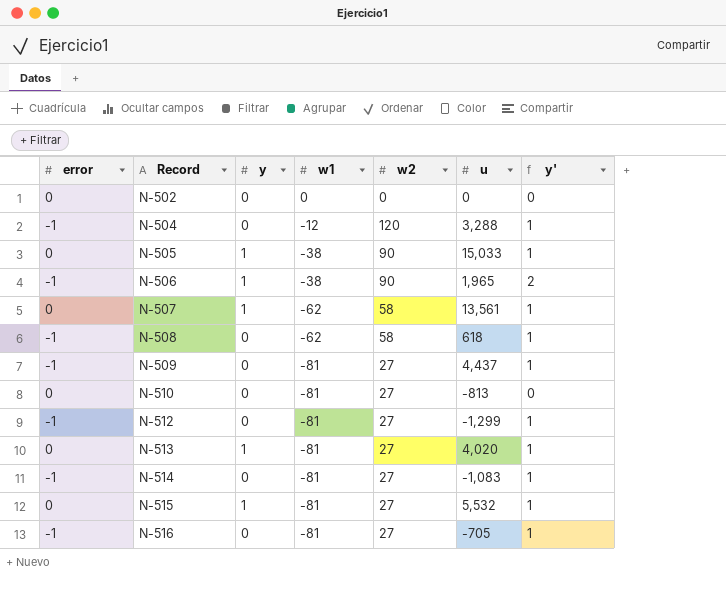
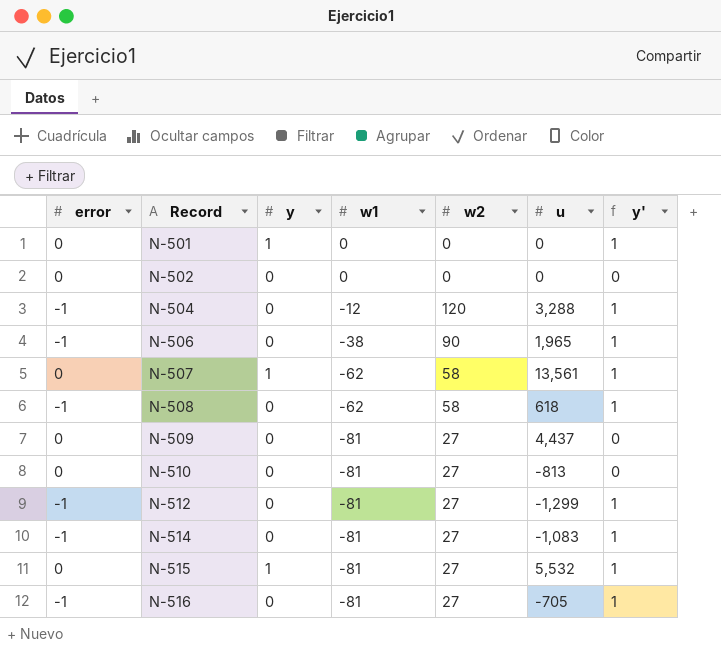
row N-505: 0 | 1 | -38 | 90 | 15,033 | 1 -> none
row N-513: 0 | 1 | -81 | 27 | 4,020 | 1 -> none
row N-501: none -> 0 | 1 | 0 | 0 | 0 | 1
N-506 | y: 1 -> 0
N-506 | y': 2 -> 1
N-509 | error: -1 -> 0
N-509 | y': 1 -> 0

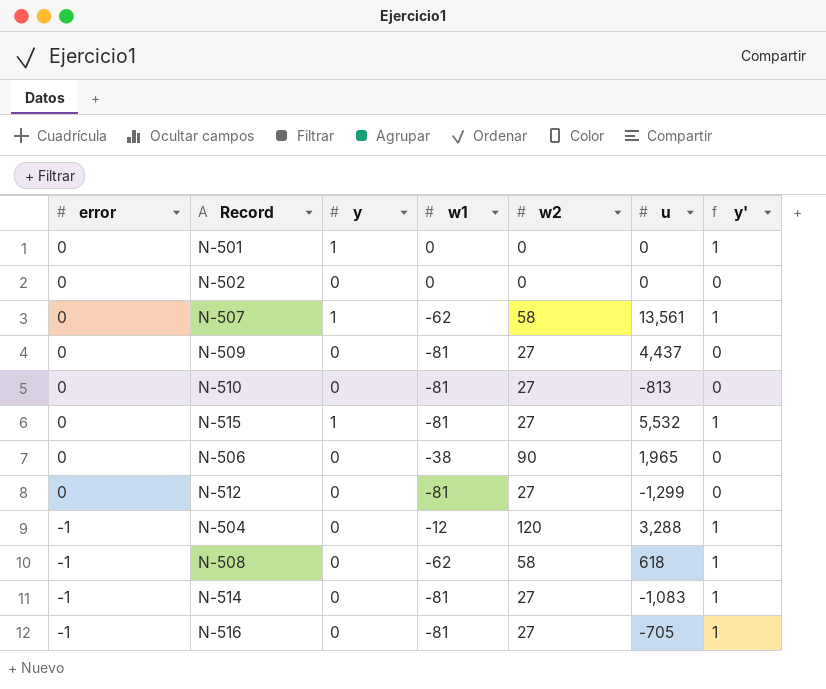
row order: Record ascending -> error descending
N-506 | error: -1 -> 0
N-506 | y': 1 -> 0
N-512 | error: -1 -> 0
N-512 | y': 1 -> 0

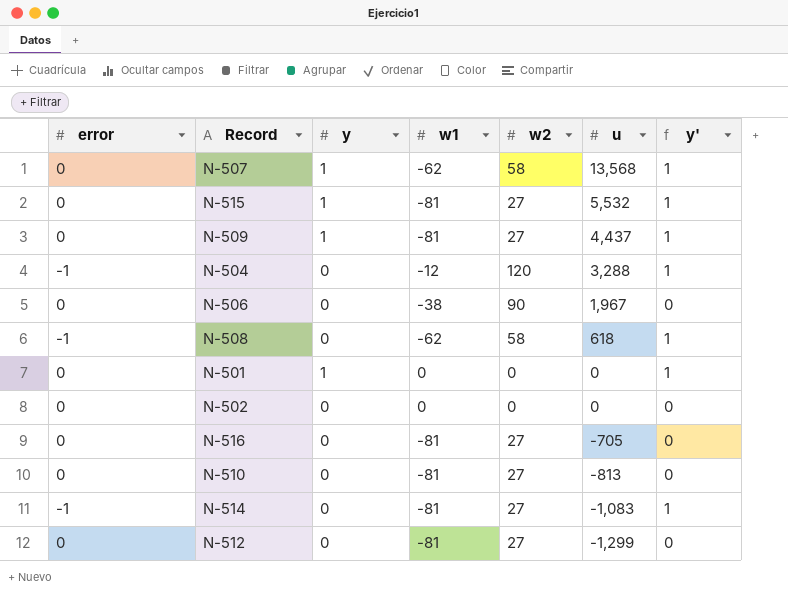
row order: error descending -> u descending
N-507 | u: 13,561 -> 13,568
N-509 | y: 0 -> 1
N-509 | y': 0 -> 1
N-506 | u: 1,965 -> 1,967
N-516 | error: -1 -> 0
N-516 | y': 1 -> 0

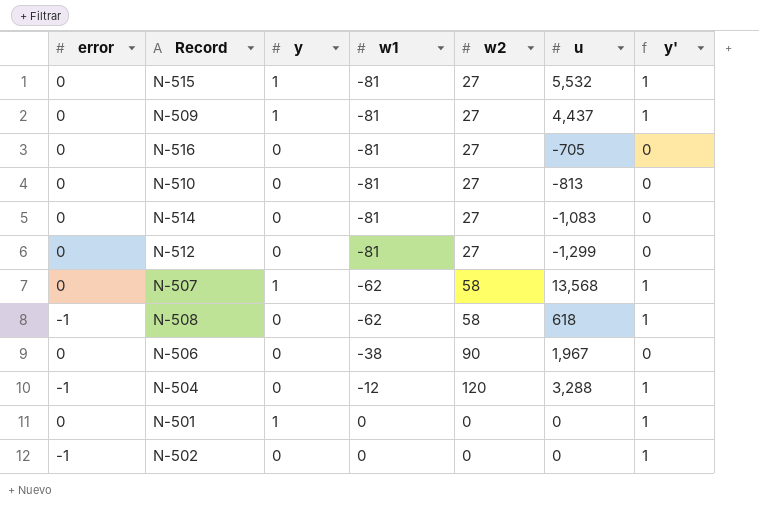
row order: u descending -> w1 ascending
N-514 | error: -1 -> 0
N-514 | y': 1 -> 0
N-502 | error: 0 -> -1
N-502 | y': 0 -> 1

